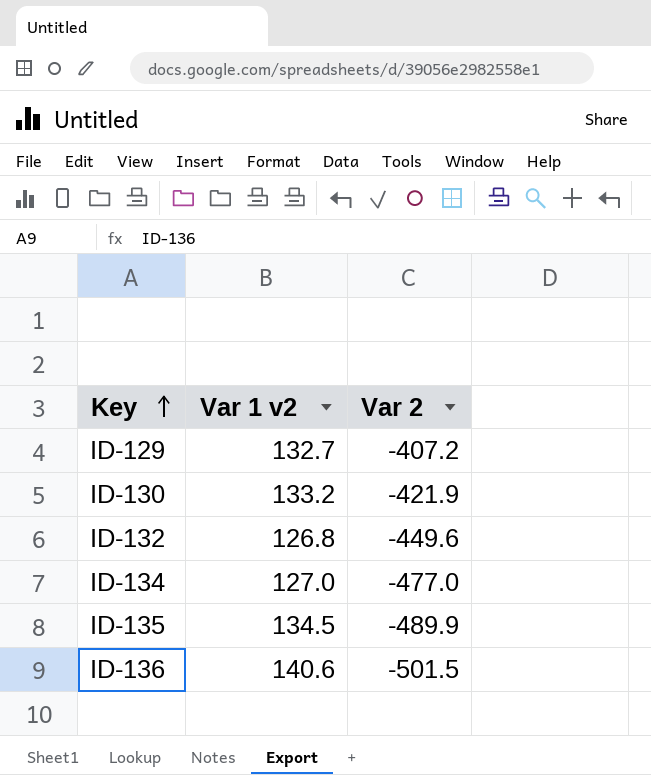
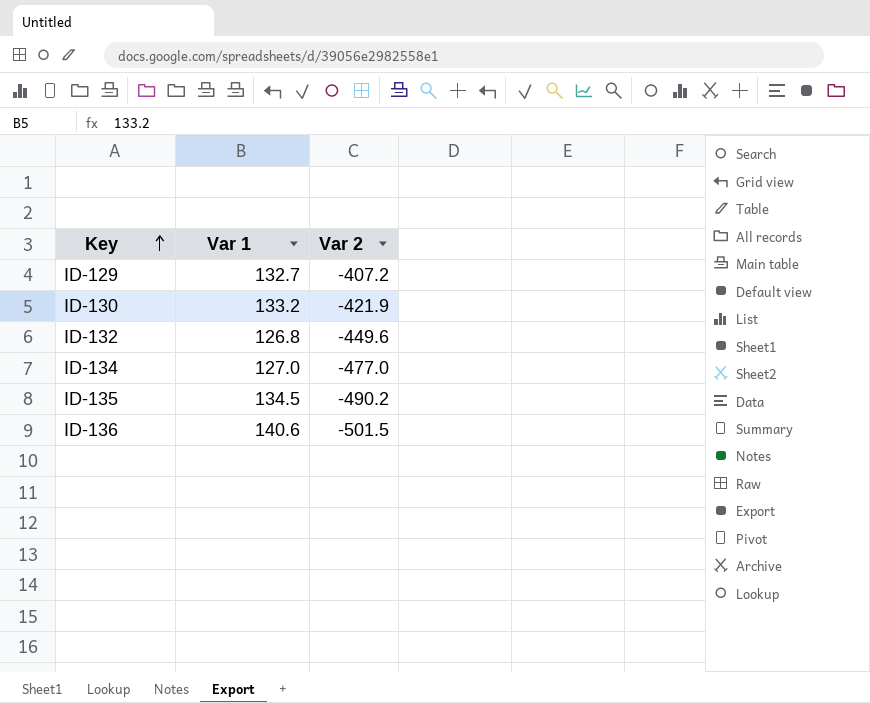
column name: Var 1 v2 -> Var 1
ID-135 | Var 2: -489.9 -> -490.2

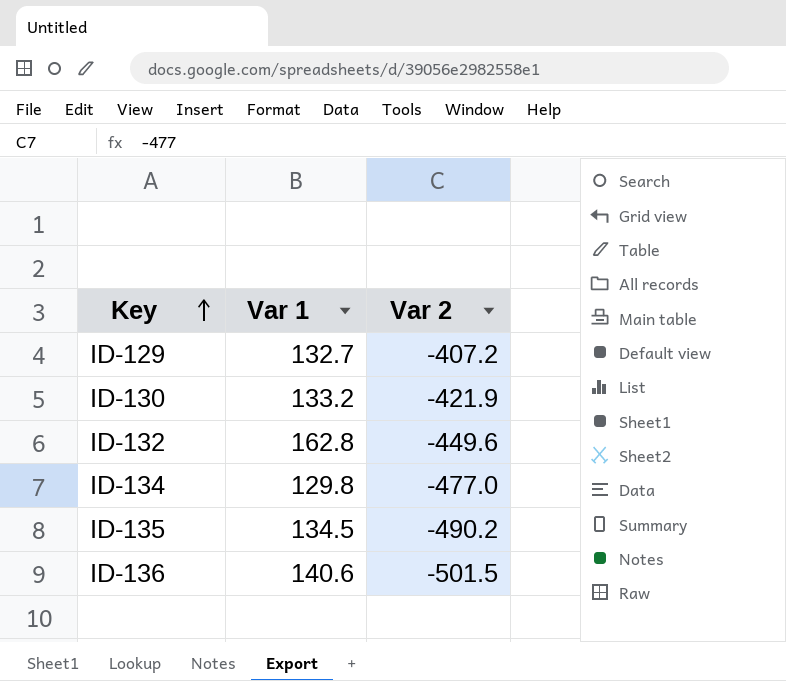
ID-132 | Var 1: 126.8 -> 162.8
ID-134 | Var 1: 127.0 -> 129.8

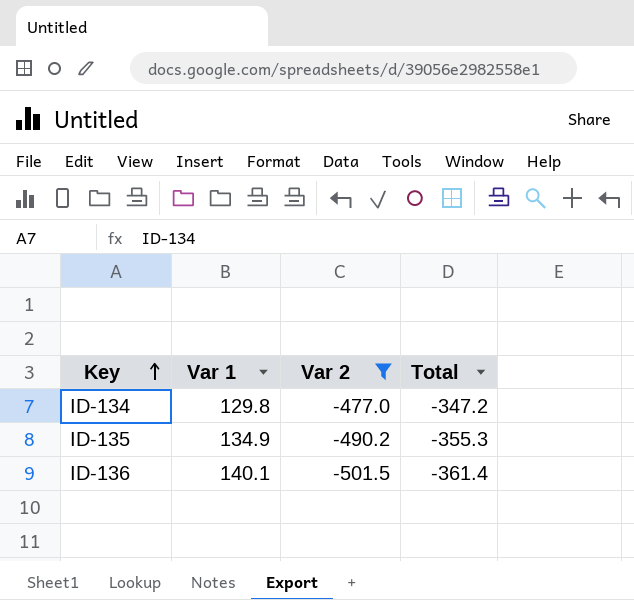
filter: none -> Var 2 <= -477.0
column Total | formula: none -> [Var 1] + [Var 2]
ID-135 | Var 1: 134.5 -> 134.9
ID-136 | Var 1: 140.6 -> 140.1

